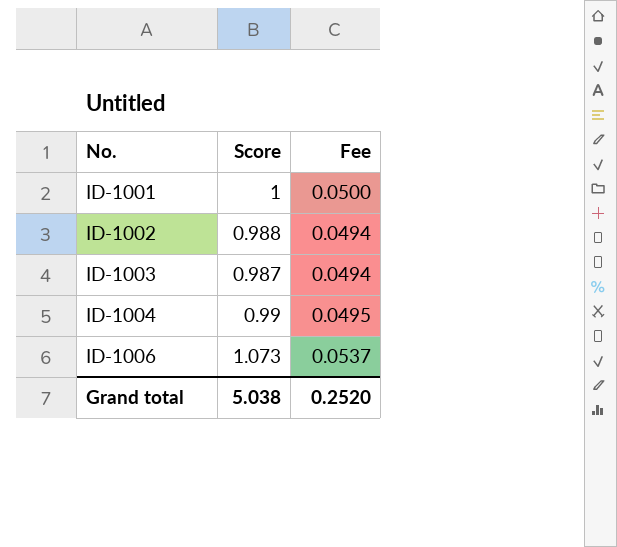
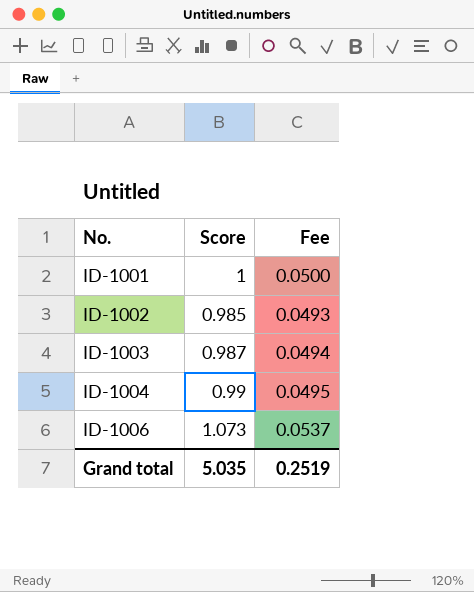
ID-1002 | Score: 0.988 -> 0.985
ID-1002 | Fee: 0.0494 -> 0.0493
Grand total | Score: 5.038 -> 5.035
Grand total | Fee: 0.2520 -> 0.2519

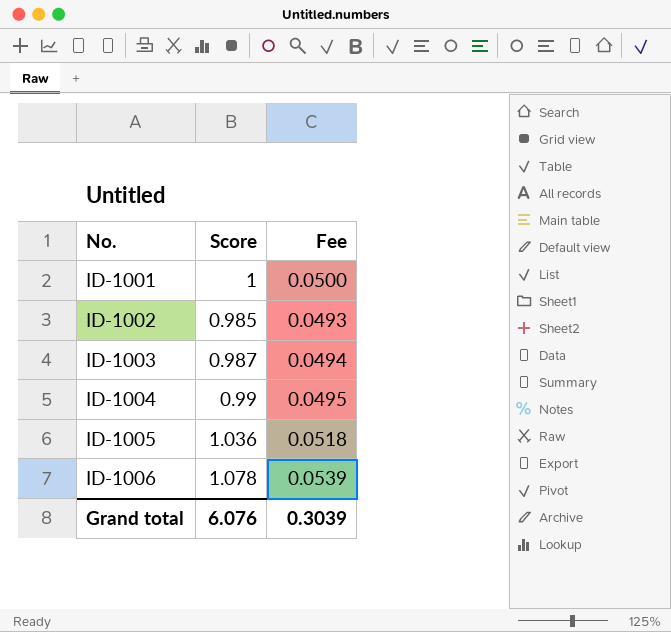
row ID-1005: none -> 1.036 | 0.0518
ID-1006 | Score: 1.073 -> 1.078
ID-1006 | Fee: 0.0537 -> 0.0539
Grand total | Score: 5.035 -> 6.076
Grand total | Fee: 0.2519 -> 0.3039

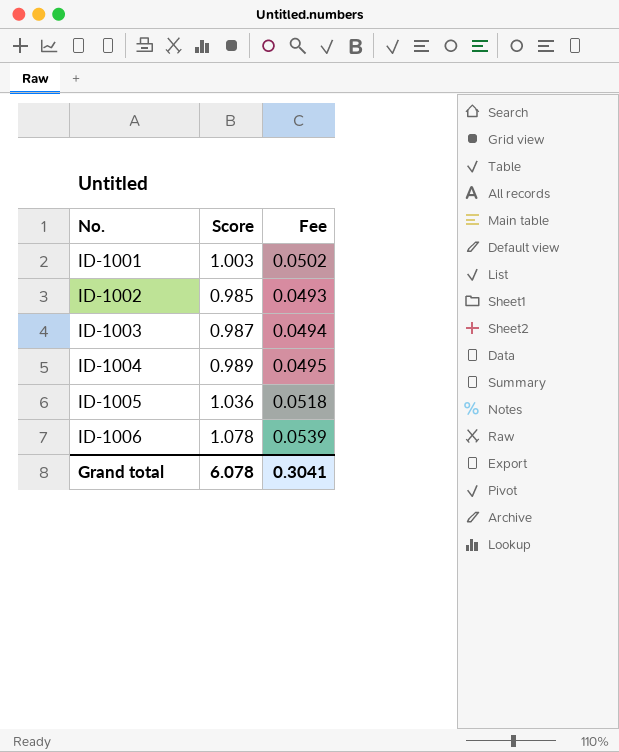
ID-1001 | Score: 1 -> 1.003
ID-1001 | Fee: 0.0500 -> 0.0502
ID-1004 | Score: 0.99 -> 0.989
Grand total | Score: 6.076 -> 6.078
Grand total | Fee: 0.3039 -> 0.3041

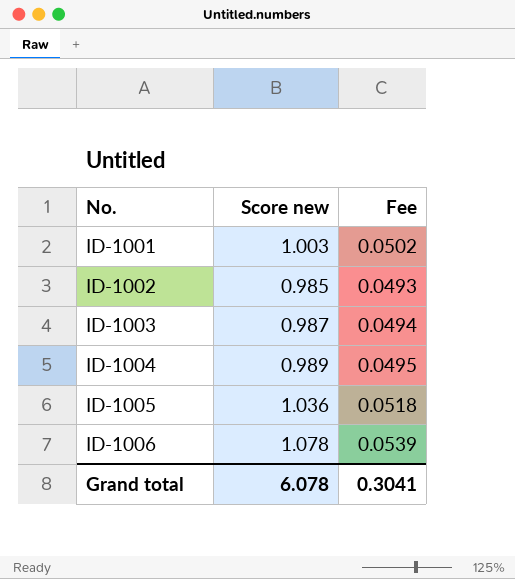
column name: Score -> Score new

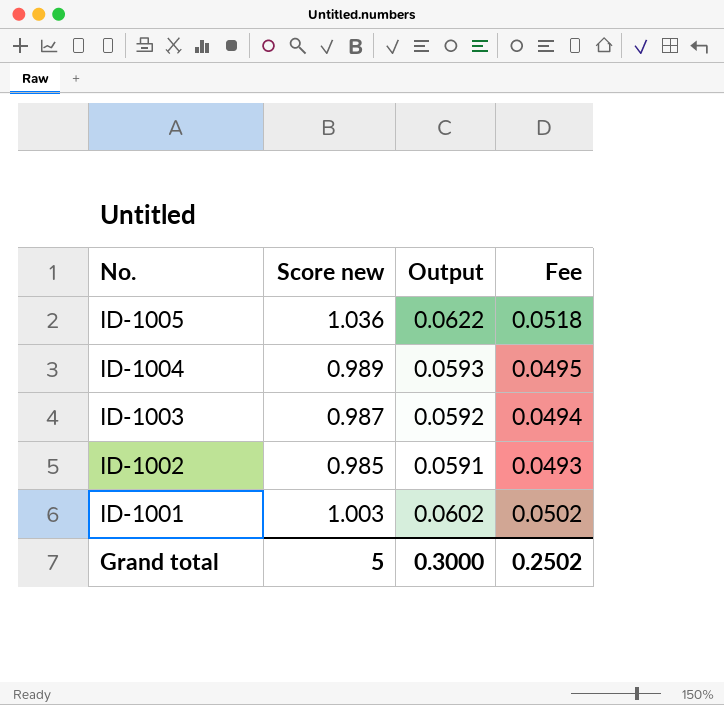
row order: No. ascending -> No. descending
column Output | formula: none -> [Score new] * 0.06
row ID-1006: 1.078 | 0.0539 -> none
Grand total | Score new: 6.078 -> 5
Grand total | Fee: 0.3041 -> 0.2502

